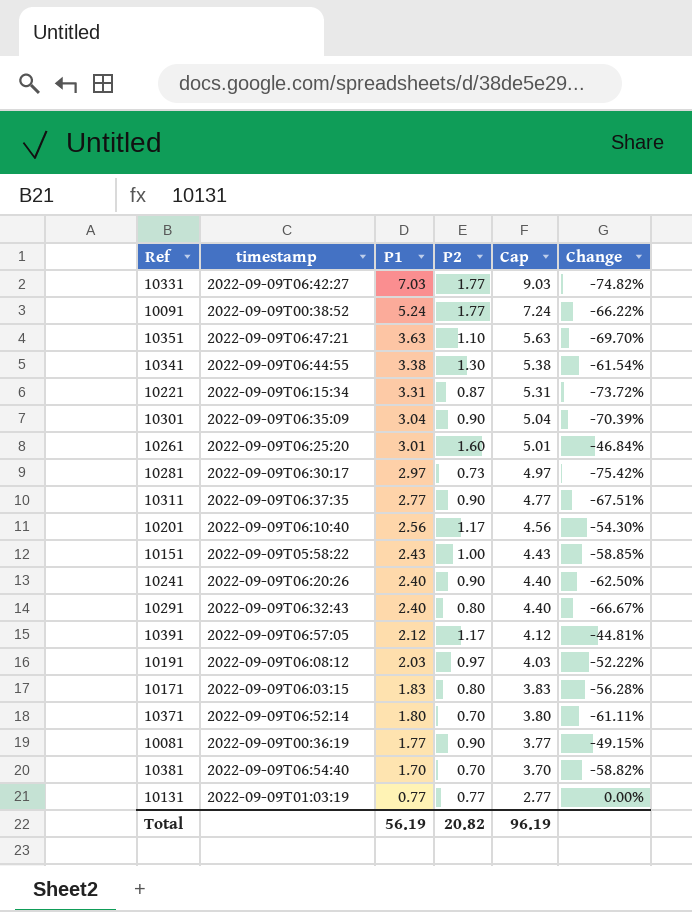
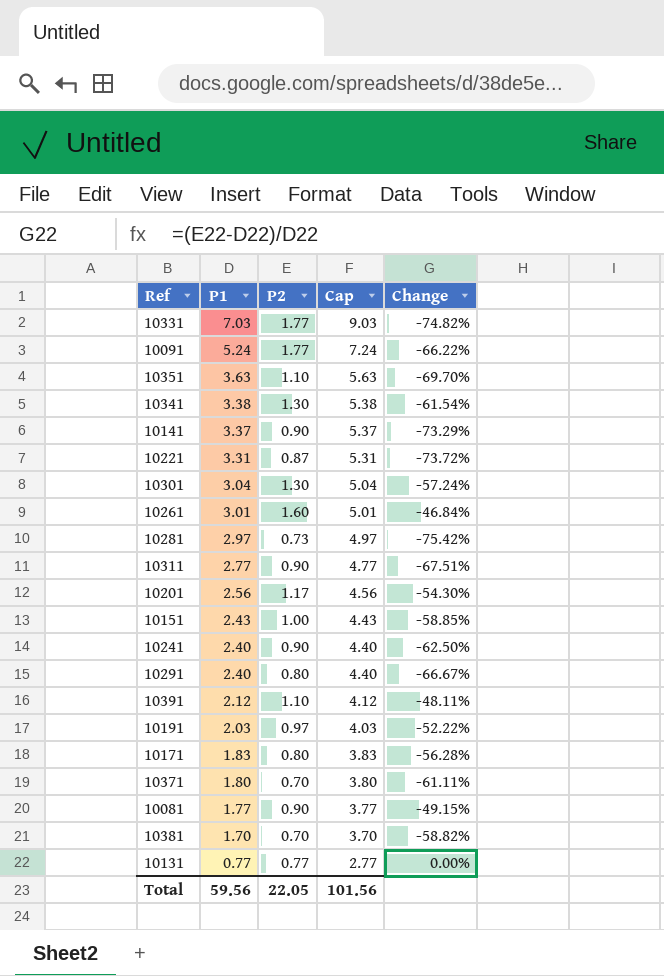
column timestamp | position: 2 -> none
row 10141: none -> 3.37 | 0.90 | 5.37 | -73.29%
10301 | P2: 0.90 -> 1.30
10301 | Change: -70.39% -> -57.24%
10391 | P2: 1.17 -> 1.10
10391 | Change: -44.81% -> -48.11%
Total | P1: 56.19 -> 59.56
Total | P2: 20.82 -> 22.05
Total | Cap: 96.19 -> 101.56

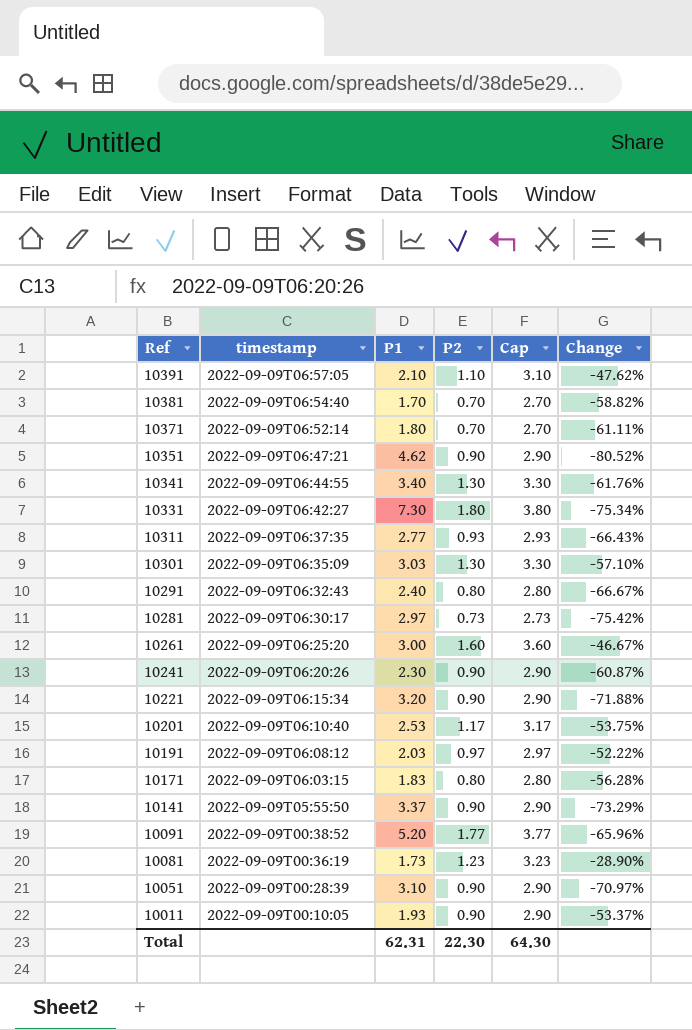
row order: P1 descending -> Ref descending
column timestamp | position: none -> 2
column Cap | formula: [P1] + 2 -> [P2] + 2
row 10151: 2.43 | 1.00 | 4.43 | -58.85% -> none
row 10131: 0.77 | 0.77 | 2.77 | 0.00% -> none
10391 | P1: 2.12 -> 2.10
10391 | Change: -48.11% -> -47.62%
10351 | P1: 3.63 -> 4.62
10351 | P2: 1.10 -> 0.90
10351 | Change: -69.70% -> -80.52%
10341 | P1: 3.38 -> 3.40
10341 | Change: -61.54% -> -61.76%
10331 | P1: 7.03 -> 7.30
10331 | P2: 1.77 -> 1.80
10331 | Change: -74.82% -> -75.34%
10311 | P2: 0.90 -> 0.93
10311 | Change: -67.51% -> -66.43%
10301 | P1: 3.04 -> 3.03
10301 | Change: -57.24% -> -57.10%
10261 | P1: 3.01 -> 3.00
10261 | Change: -46.84% -> -46.67%
10241 | P1: 2.40 -> 2.30
10241 | Change: -62.50% -> -60.87%
10221 | P1: 3.31 -> 3.20
10221 | P2: 0.87 -> 0.90
10221 | Change: -73.72% -> -71.88%
10201 | P1: 2.56 -> 2.53
10201 | Change: -54.30% -> -53.75%
10091 | P1: 5.24 -> 5.20
10091 | Change: -66.22% -> -65.96%
10081 | P1: 1.77 -> 1.73
10081 | P2: 0.90 -> 1.23
10081 | Change: -49.15% -> -28.90%
row 10051: none -> 2022-09-09T00:28:39 | 3.10 | 0.90 | 2.90 | -70.97%
row 10011: none -> 2022-09-09T00:10:05 | 1.93 | 0.90 | 2.90 | -53.37%
Total | P1: 59.56 -> 62.31
Total | P2: 22.05 -> 22.30
Total | Cap: 101.56 -> 64.30

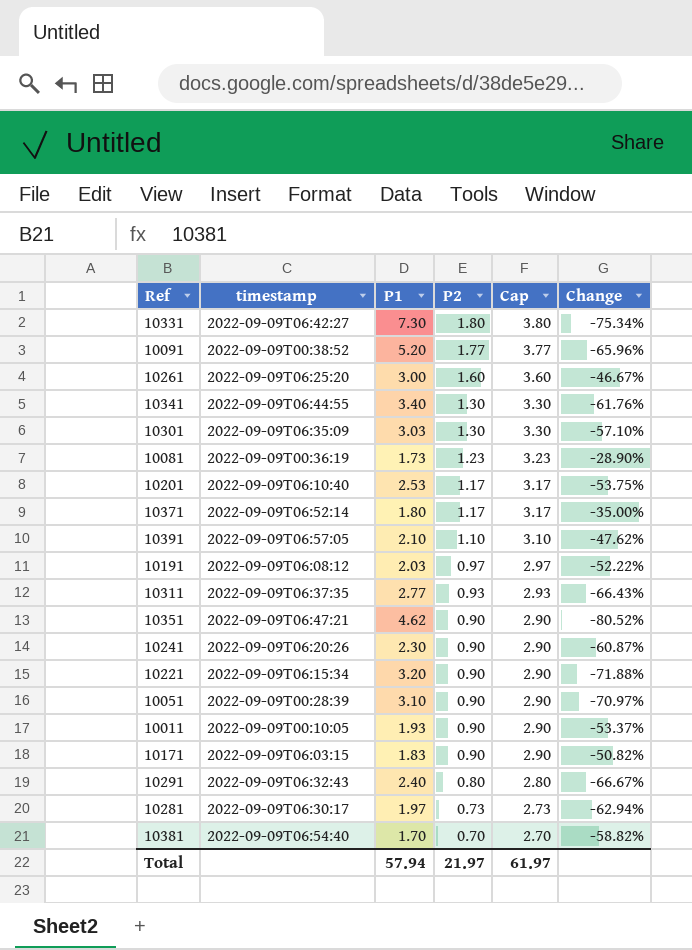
row order: Ref descending -> P2 descending
row 10141: 2022-09-09T05:55:50 | 3.37 | 0.90 | 2.90 | -73.29% -> none
10371 | P2: 0.70 -> 1.17
10371 | Cap: 2.70 -> 3.17
10371 | Change: -61.11% -> -35.00%
10171 | P2: 0.80 -> 0.90
10171 | Cap: 2.80 -> 2.90
10171 | Change: -56.28% -> -50.82%
10281 | P1: 2.97 -> 1.97
10281 | Change: -75.42% -> -62.94%
Total | P1: 62.31 -> 57.94
Total | P2: 22.30 -> 21.97
Total | Cap: 64.30 -> 61.97

